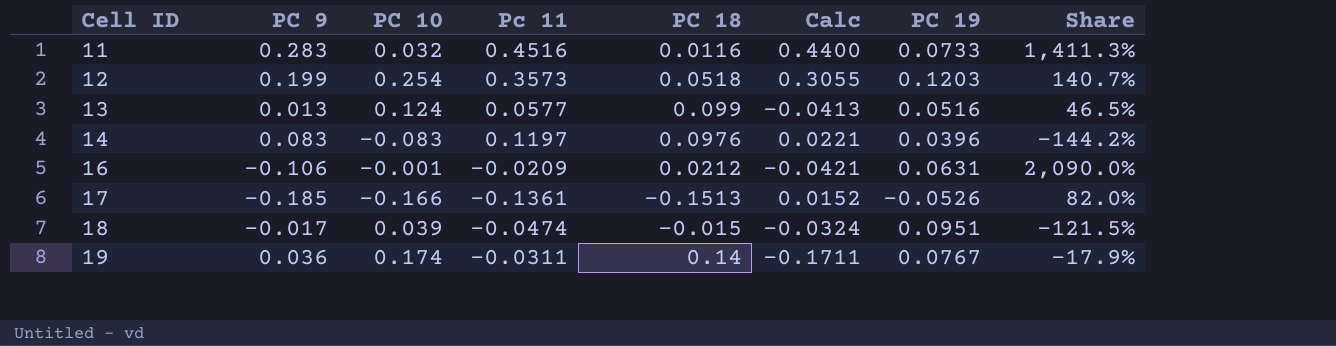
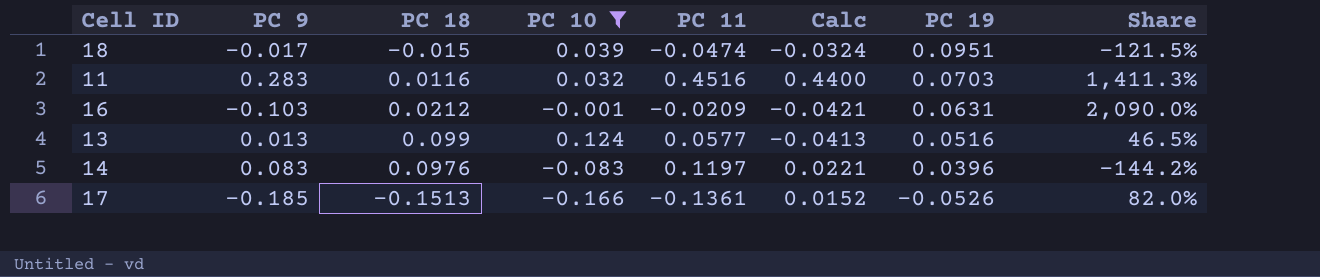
filter: none -> PC 10 <= 0.124
row order: Cell ID ascending -> PC 19 descending
column PC 18 | position: 5 -> 3
column name: Pc 11 -> PC 11
11 | PC 19: 0.0733 -> 0.0703
16 | PC 9: -0.106 -> -0.103

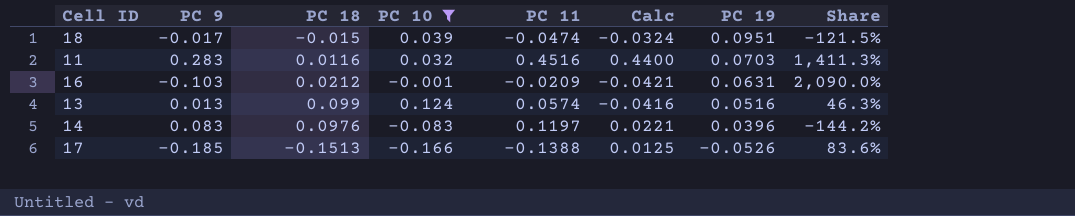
13 | PC 11: 0.0577 -> 0.0574
13 | Calc: -0.0413 -> -0.0416
13 | Share: 46.5% -> 46.3%
17 | PC 11: -0.1361 -> -0.1388
17 | Calc: 0.0152 -> 0.0125
17 | Share: 82.0% -> 83.6%

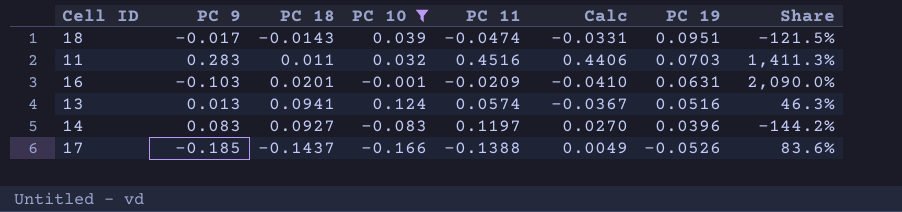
18 | PC 18: -0.015 -> -0.0143
18 | Calc: -0.0324 -> -0.0331
11 | PC 18: 0.0116 -> 0.011
11 | Calc: 0.4400 -> 0.4406
16 | PC 18: 0.0212 -> 0.0201
16 | Calc: -0.0421 -> -0.0410
13 | PC 18: 0.099 -> 0.0941
13 | Calc: -0.0416 -> -0.0367
14 | PC 18: 0.0976 -> 0.0927
14 | Calc: 0.0221 -> 0.0270
17 | PC 18: -0.1513 -> -0.1437
17 | Calc: 0.0125 -> 0.0049

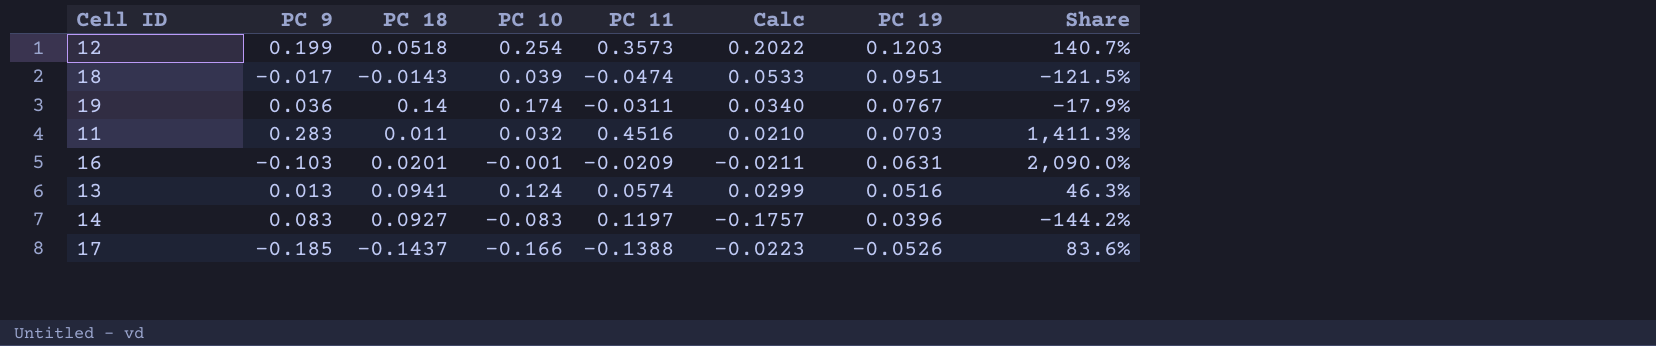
filter: PC 10 <= 0.124 -> none
column Calc | formula: [PC 11] - [PC 18] -> [PC 10] - [PC 18]

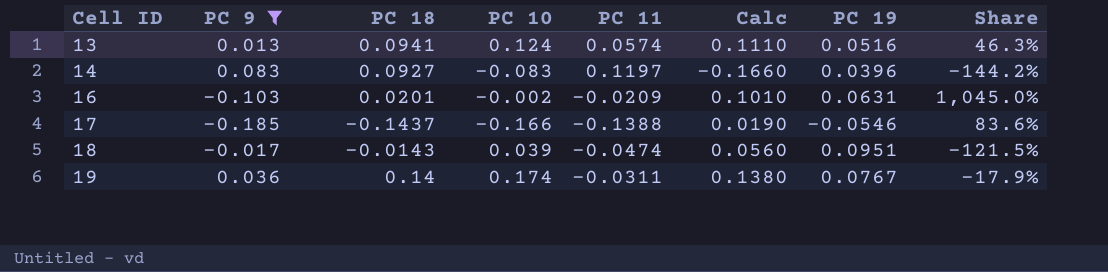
filter: none -> PC 9 <= 0.083
row order: PC 19 descending -> Cell ID ascending
column Calc | formula: [PC 10] - [PC 18] -> [PC 10] - [PC 9]
16 | PC 10: -0.001 -> -0.002
16 | Share: 2,090.0% -> 1,045.0%
17 | PC 19: -0.0526 -> -0.0546

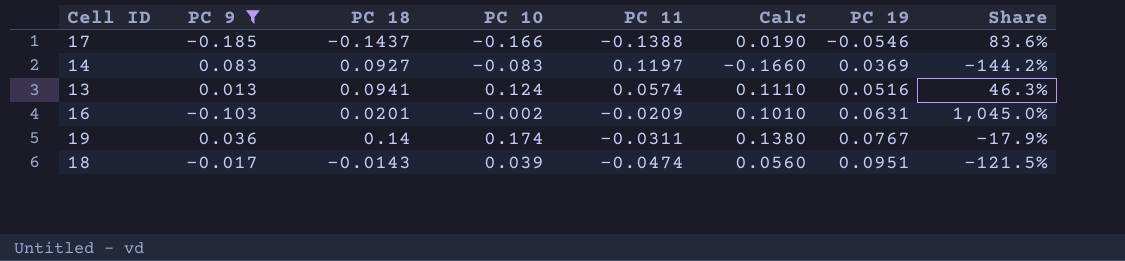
row order: Cell ID ascending -> PC 19 ascending
14 | PC 19: 0.0396 -> 0.0369

